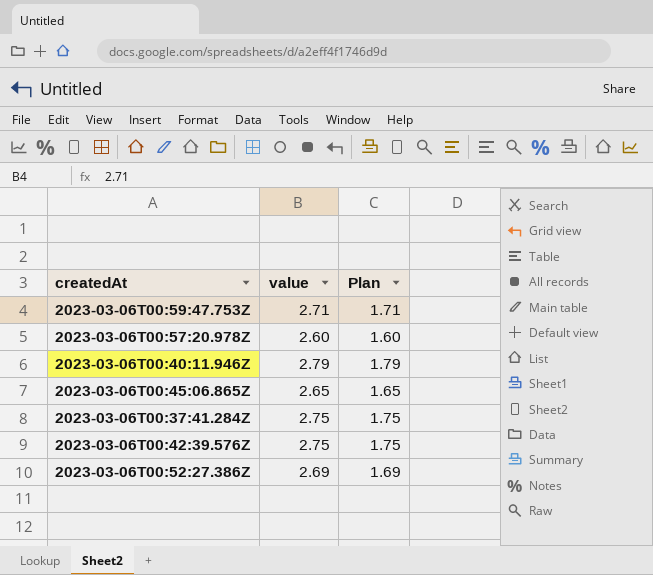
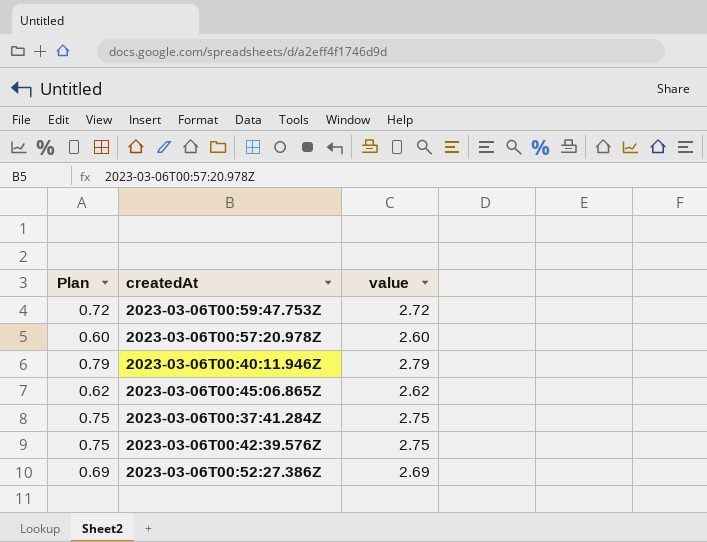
column Plan | formula: [value] - 1 -> [value] - 2
column Plan | position: 3 -> 1
2023-03-06T00:59:47.753Z | value: 2.71 -> 2.72
2023-03-06T00:45:06.865Z | value: 2.65 -> 2.62

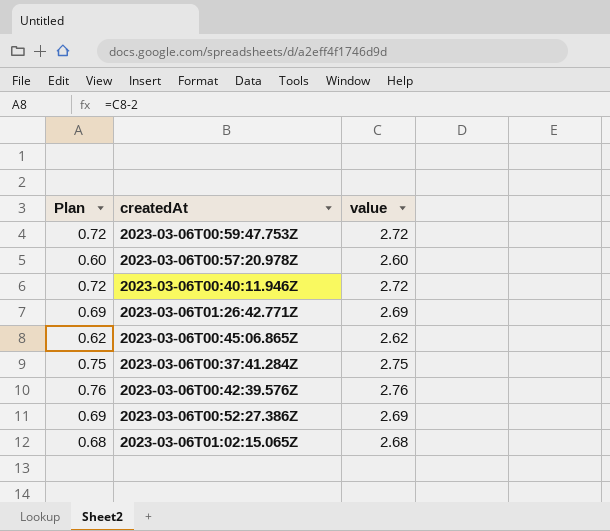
2023-03-06T00:40:11.946Z | Plan: 0.79 -> 0.72
2023-03-06T00:40:11.946Z | value: 2.79 -> 2.72
row 2023-03-06T01:26:42.771Z: none -> 0.69 | 2.69
2023-03-06T00:42:39.576Z | Plan: 0.75 -> 0.76
2023-03-06T00:42:39.576Z | value: 2.75 -> 2.76
row 2023-03-06T01:02:15.065Z: none -> 0.68 | 2.68

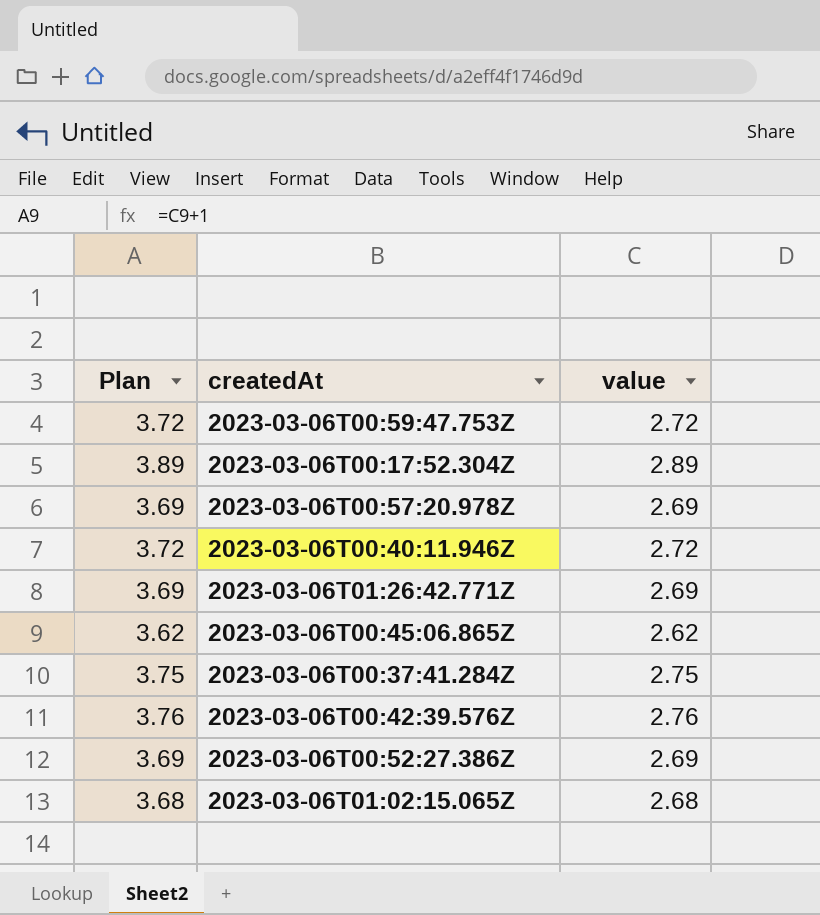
column Plan | formula: [value] - 2 -> [value] + 1
row 2023-03-06T00:17:52.304Z: none -> 3.89 | 2.89
2023-03-06T00:57:20.978Z | value: 2.60 -> 2.69

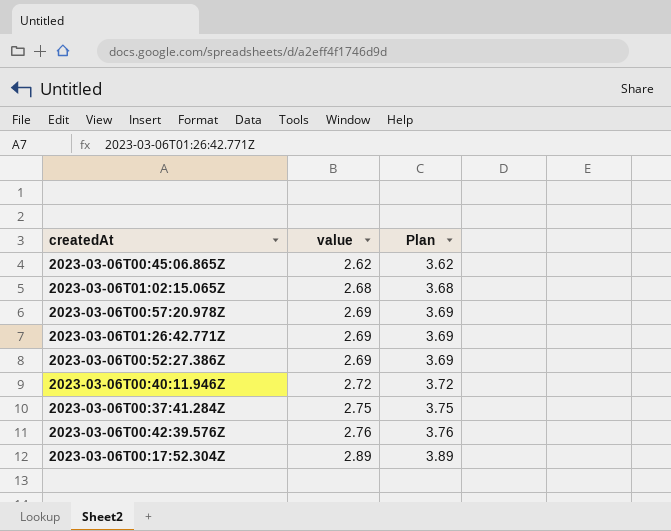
row order: none -> value ascending
column Plan | position: 1 -> 3
row 2023-03-06T00:59:47.753Z: 3.72 | 2.72 -> none

